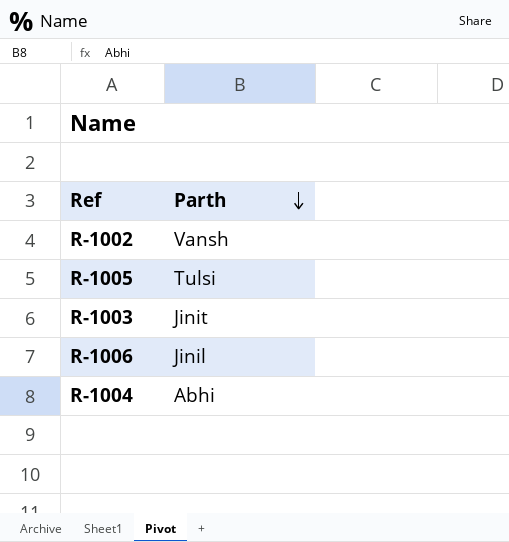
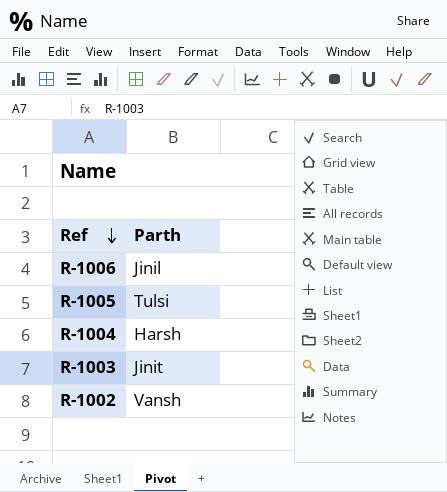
row order: Parth descending -> Ref descending
R-1004 | Parth: Abhi -> Harsh

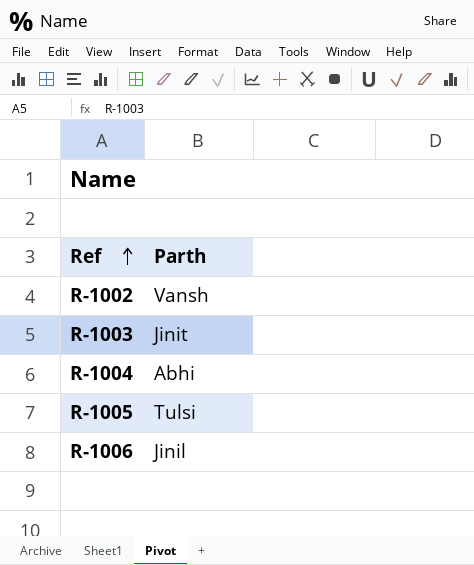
row order: Ref descending -> Ref ascending
R-1004 | Parth: Harsh -> Abhi

